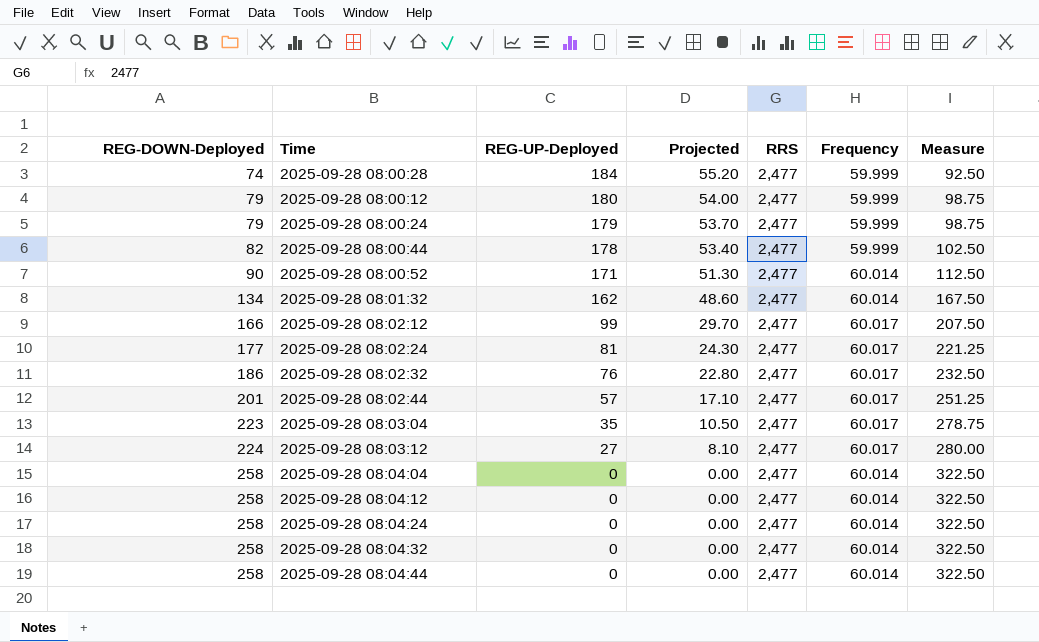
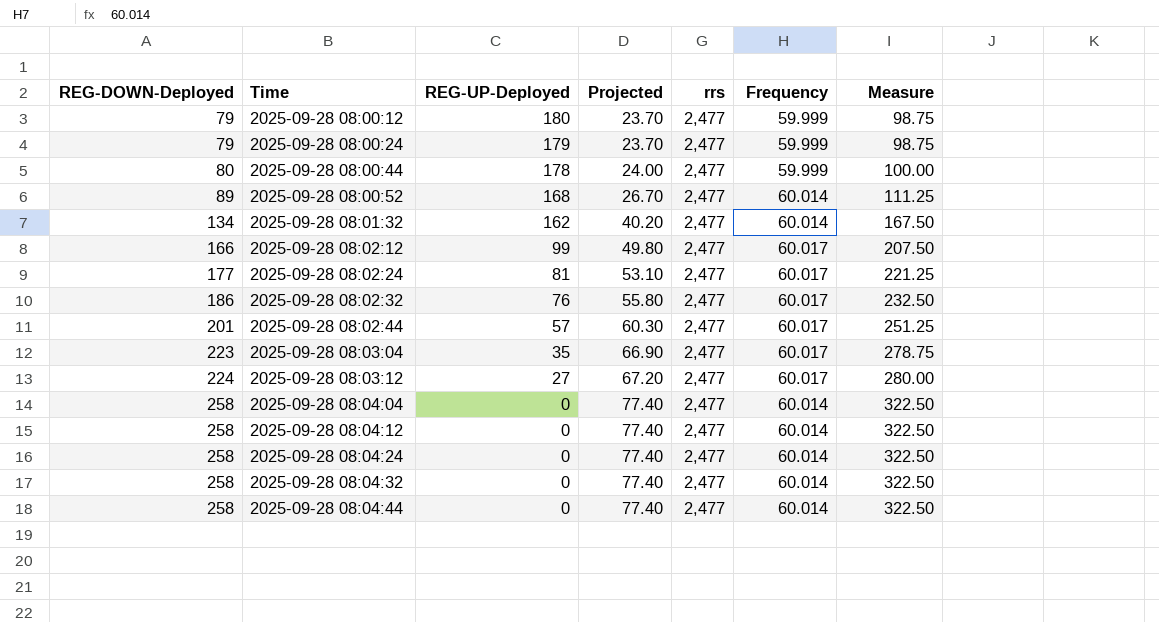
column Projected | formula: [REG-UP-Deployed] * 0.3 -> [REG-DOWN-Deployed] * 0.3
column name: RRS -> rrs
row 2025-09-28 08:00:28: 74 | 184 | 55.20 | 2,477 | 59.999 | 92.50 -> none
2025-09-28 08:00:44 | REG-DOWN-Deployed: 82 -> 80
2025-09-28 08:00:44 | Measure: 102.50 -> 100.00
2025-09-28 08:00:52 | REG-DOWN-Deployed: 90 -> 89
2025-09-28 08:00:52 | REG-UP-Deployed: 171 -> 168
2025-09-28 08:00:52 | Measure: 112.50 -> 111.25

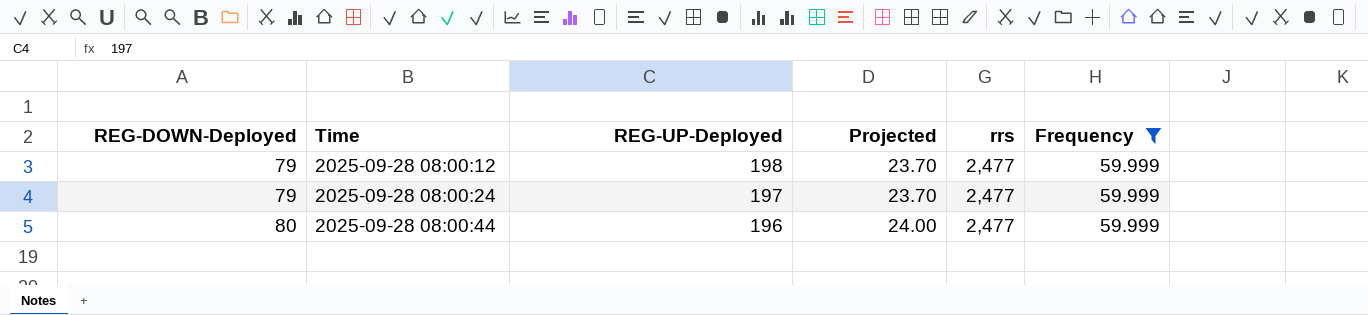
filter: none -> Frequency = 59.999
column Measure | formula: [REG-DOWN-Deployed] * 1.25 -> none
2025-09-28 08:00:12 | REG-UP-Deployed: 180 -> 198
2025-09-28 08:00:24 | REG-UP-Deployed: 179 -> 197
2025-09-28 08:00:44 | REG-UP-Deployed: 178 -> 196

